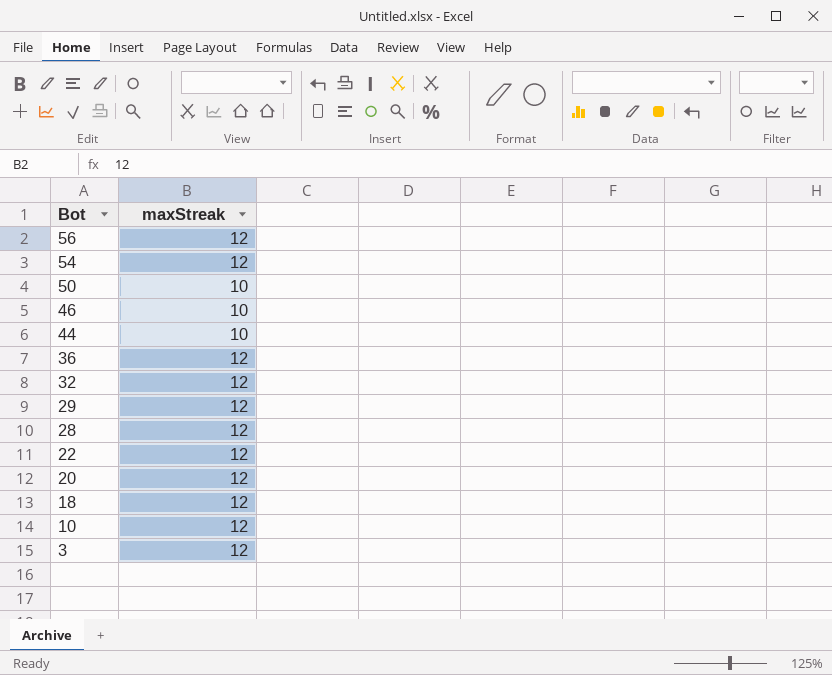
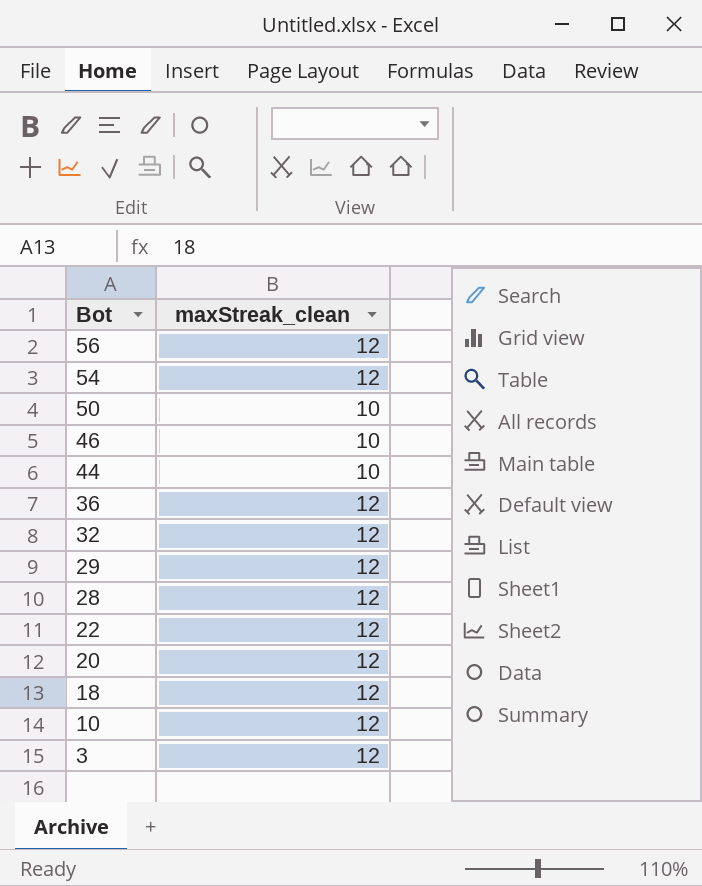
column name: maxStreak -> maxStreak_clean

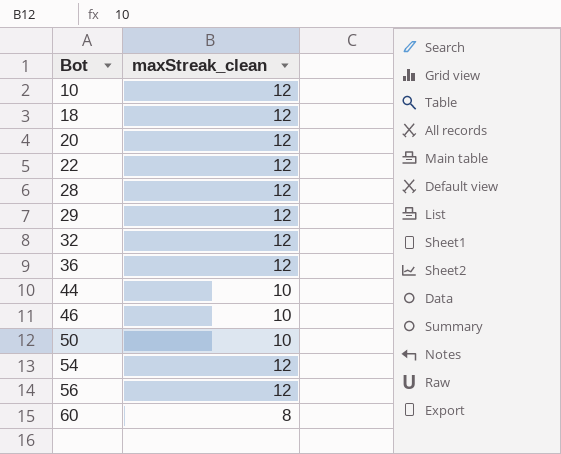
row order: Bot descending -> Bot ascending
row 3: 12 -> none
row 60: none -> 8

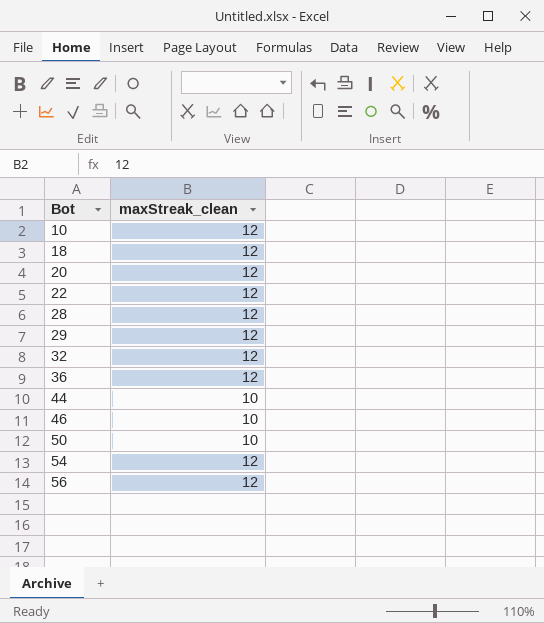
row 60: 8 -> none

